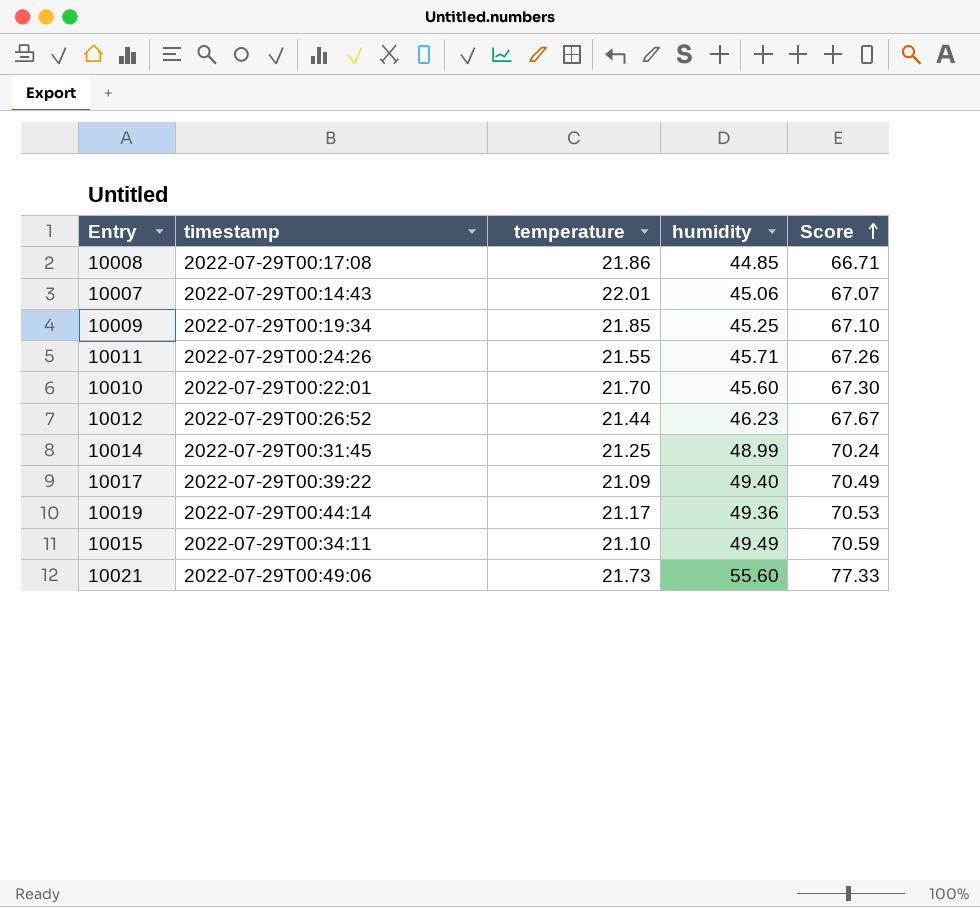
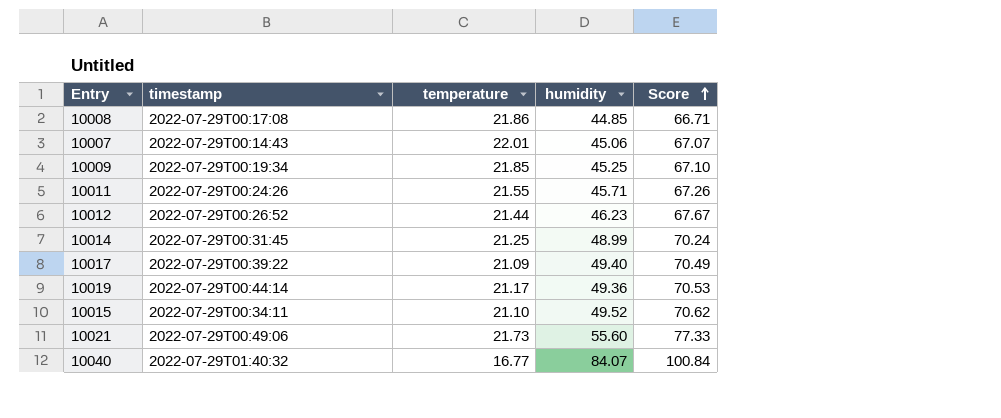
row 10010: 2022-07-29T00:22:01 | 21.70 | 45.60 | 67.30 -> none
10015 | humidity: 49.49 -> 49.52
10015 | Score: 70.59 -> 70.62
row 10040: none -> 2022-07-29T01:40:32 | 16.77 | 84.07 | 100.84

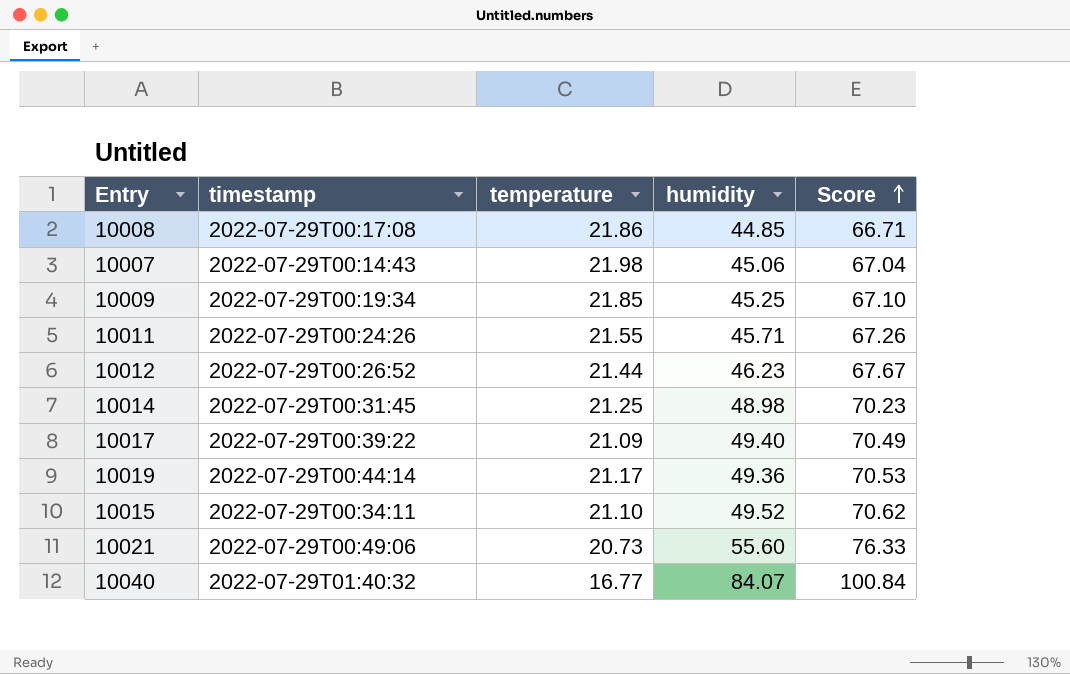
10007 | temperature: 22.01 -> 21.98
10007 | Score: 67.07 -> 67.04
10014 | humidity: 48.99 -> 48.98
10014 | Score: 70.24 -> 70.23
10021 | temperature: 21.73 -> 20.73
10021 | Score: 77.33 -> 76.33

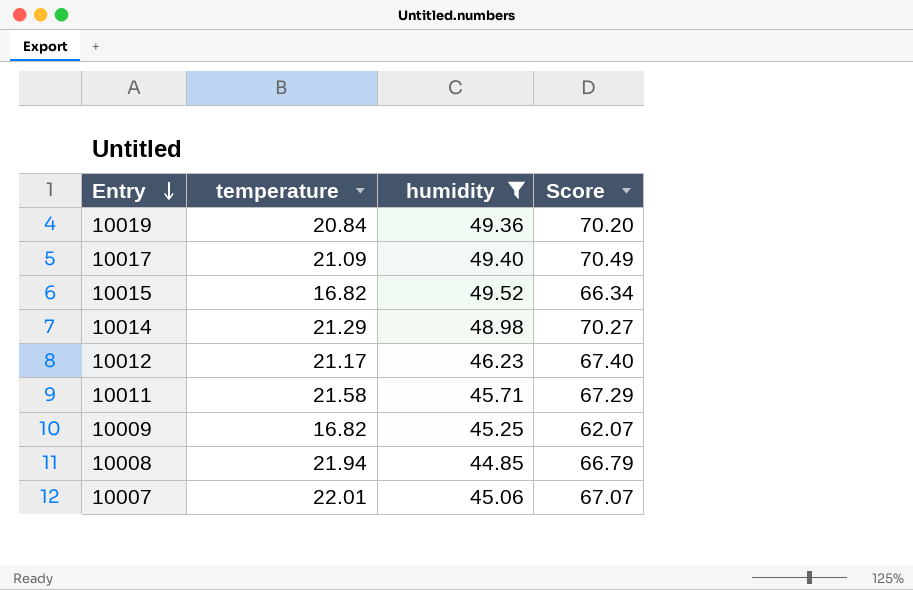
filter: none -> humidity <= 49.52
row order: Score ascending -> Entry descending
column timestamp | position: 2 -> none
10019 | temperature: 21.17 -> 20.84
10019 | Score: 70.53 -> 70.20
10015 | temperature: 21.10 -> 16.82
10015 | Score: 70.62 -> 66.34
10014 | temperature: 21.25 -> 21.29
10014 | Score: 70.23 -> 70.27
10012 | temperature: 21.44 -> 21.17
10012 | Score: 67.67 -> 67.40
10011 | temperature: 21.55 -> 21.58
10011 | Score: 67.26 -> 67.29
10009 | temperature: 21.85 -> 16.82
10009 | Score: 67.10 -> 62.07
10008 | temperature: 21.86 -> 21.94
10008 | Score: 66.71 -> 66.79
10007 | temperature: 21.98 -> 22.01
10007 | Score: 67.04 -> 67.07

